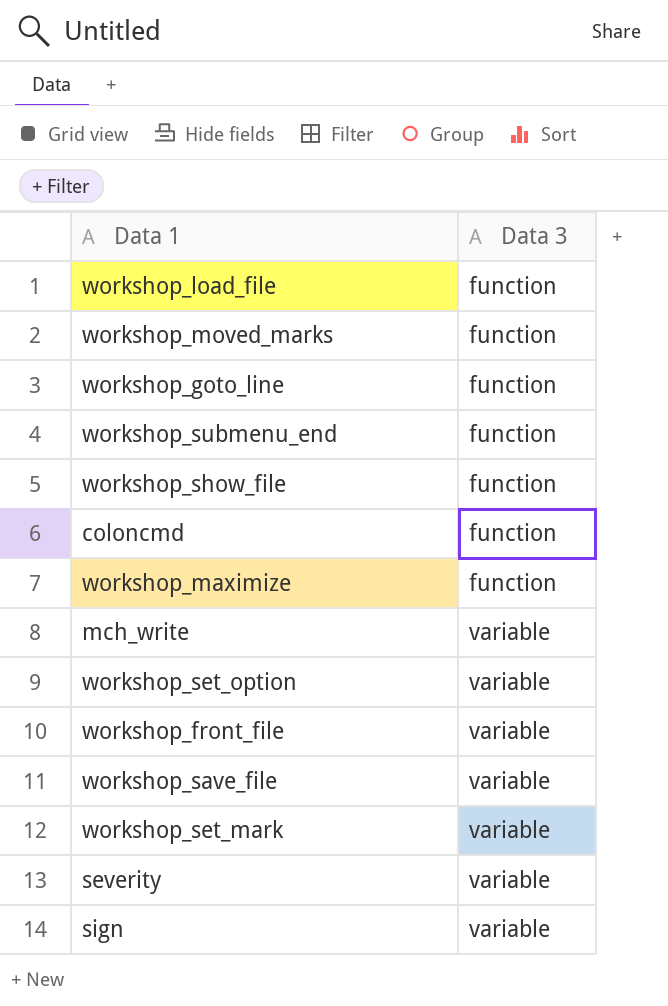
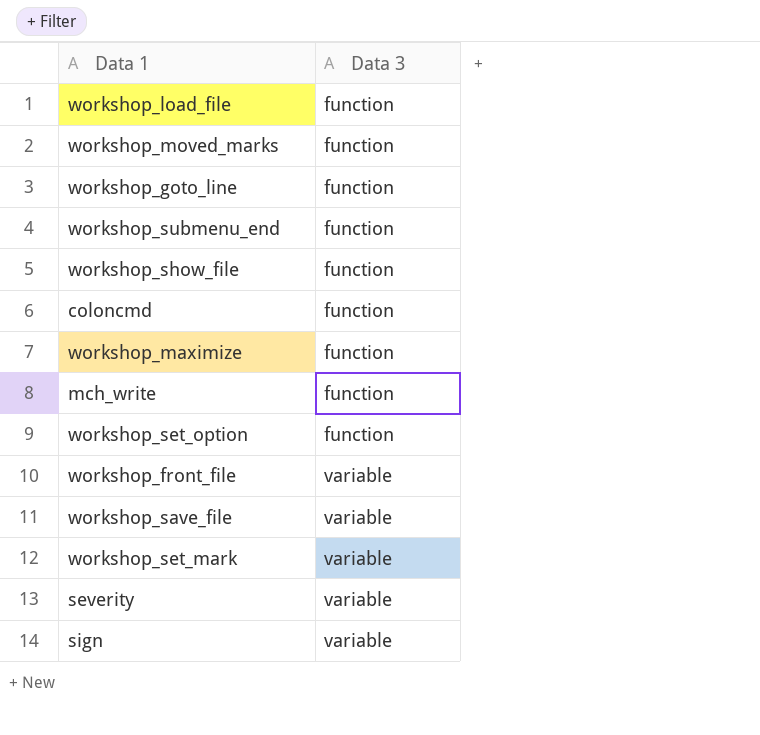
mch_write | Data 3: variable -> function
workshop_set_option | Data 3: variable -> function

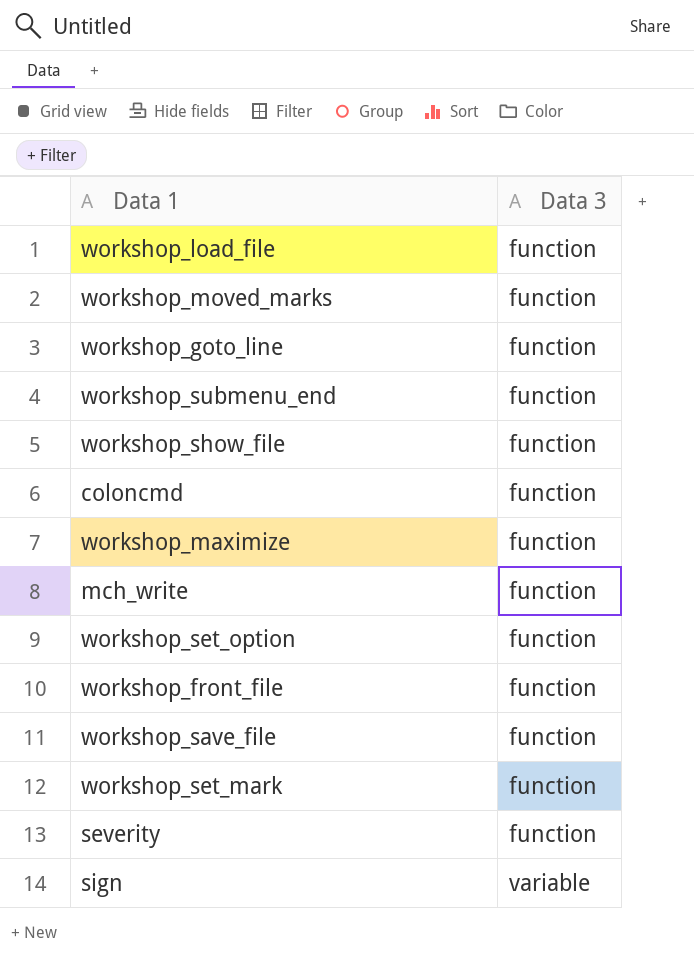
workshop_front_file | Data 3: variable -> function
workshop_save_file | Data 3: variable -> function
workshop_set_mark | Data 3: variable -> function
severity | Data 3: variable -> function

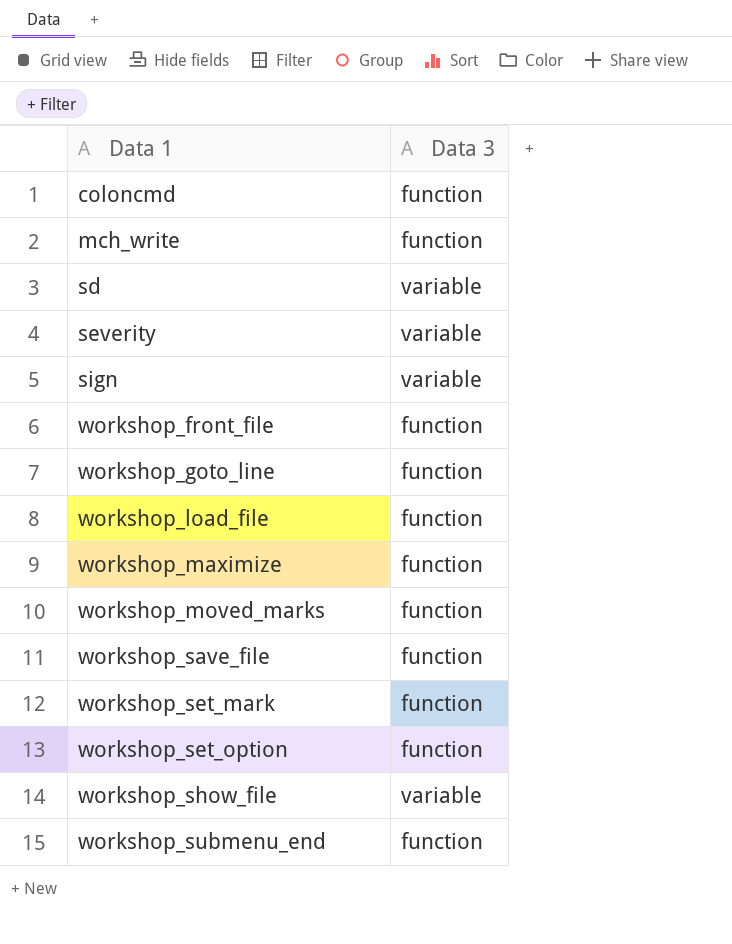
row order: Data 3 ascending -> Data 1 ascending
row sd: none -> variable
severity | Data 3: function -> variable
workshop_show_file | Data 3: function -> variable

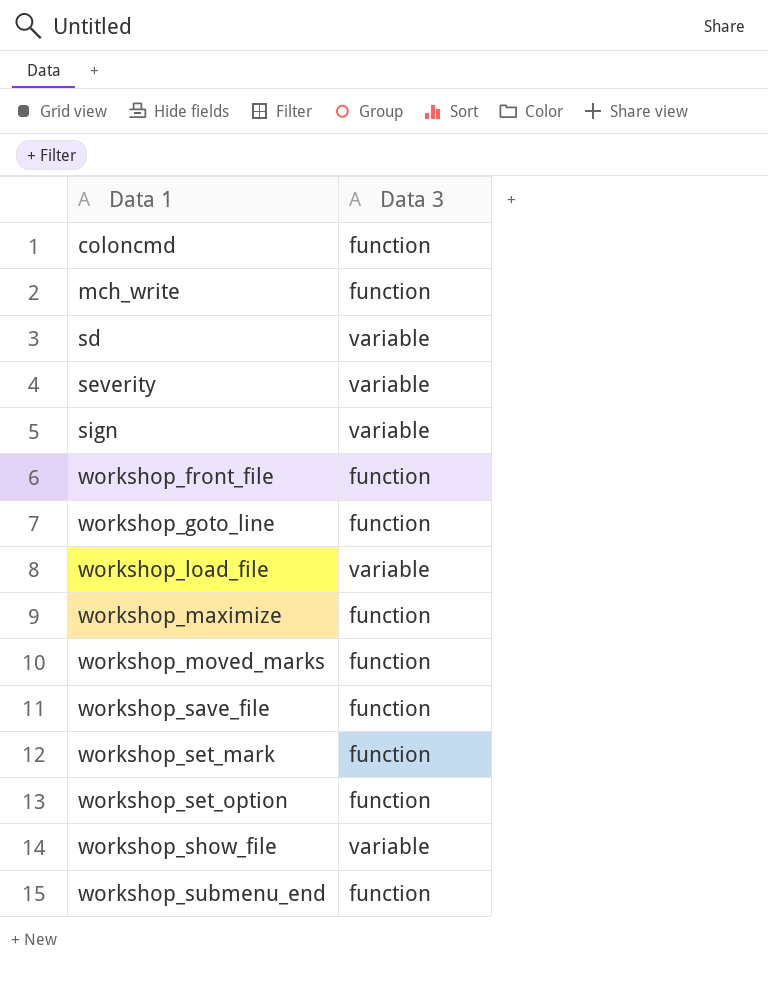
workshop_load_file | Data 3: function -> variable

